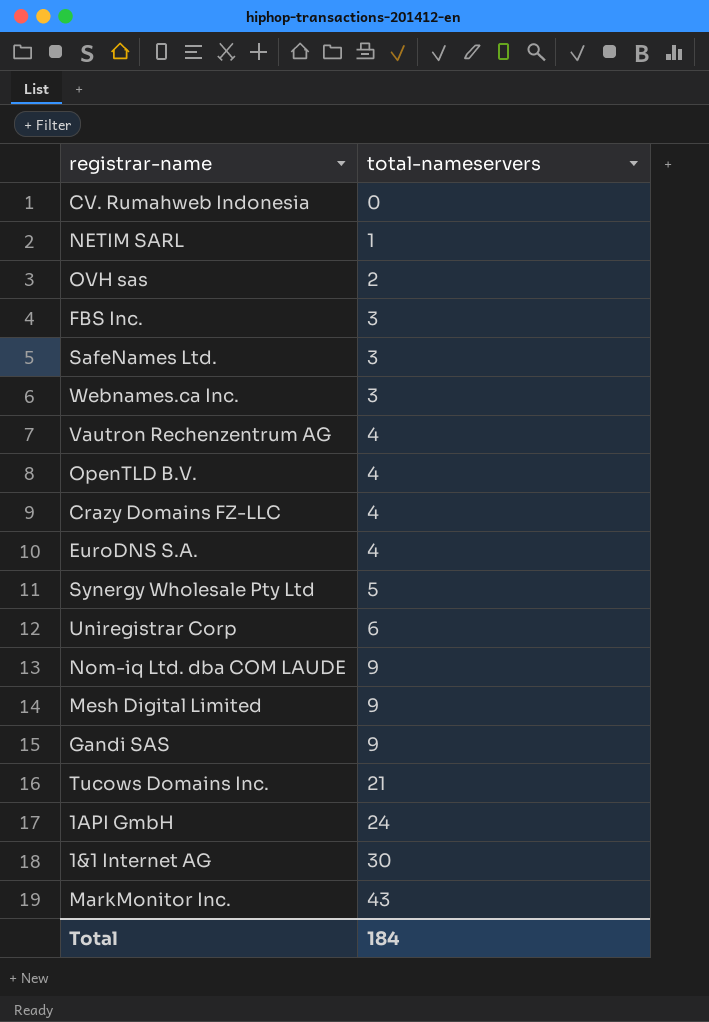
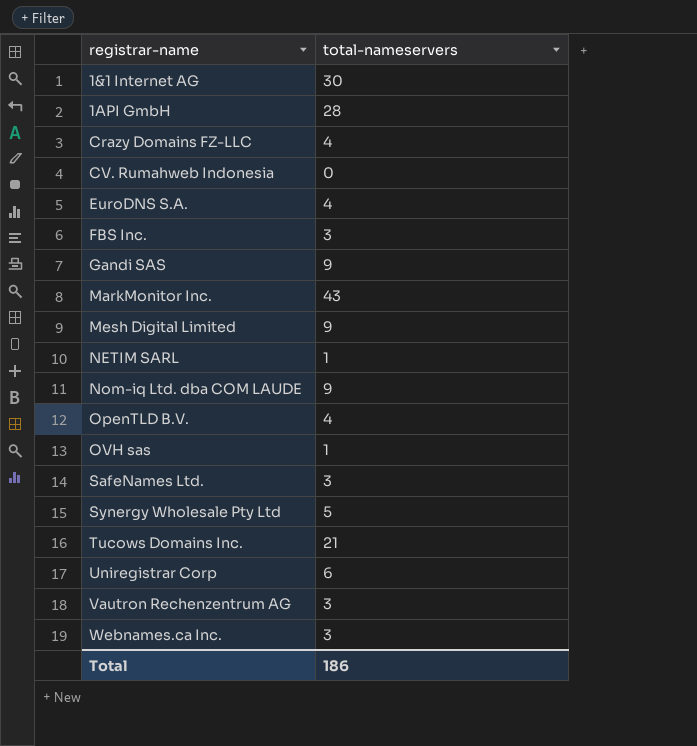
row order: total-nameservers ascending -> registrar-name ascending
1API GmbH | total-nameservers: 24 -> 28
OVH sas | total-nameservers: 2 -> 1
Vautron Rechenzentrum AG | total-nameservers: 4 -> 3
Total | total-nameservers: 184 -> 186

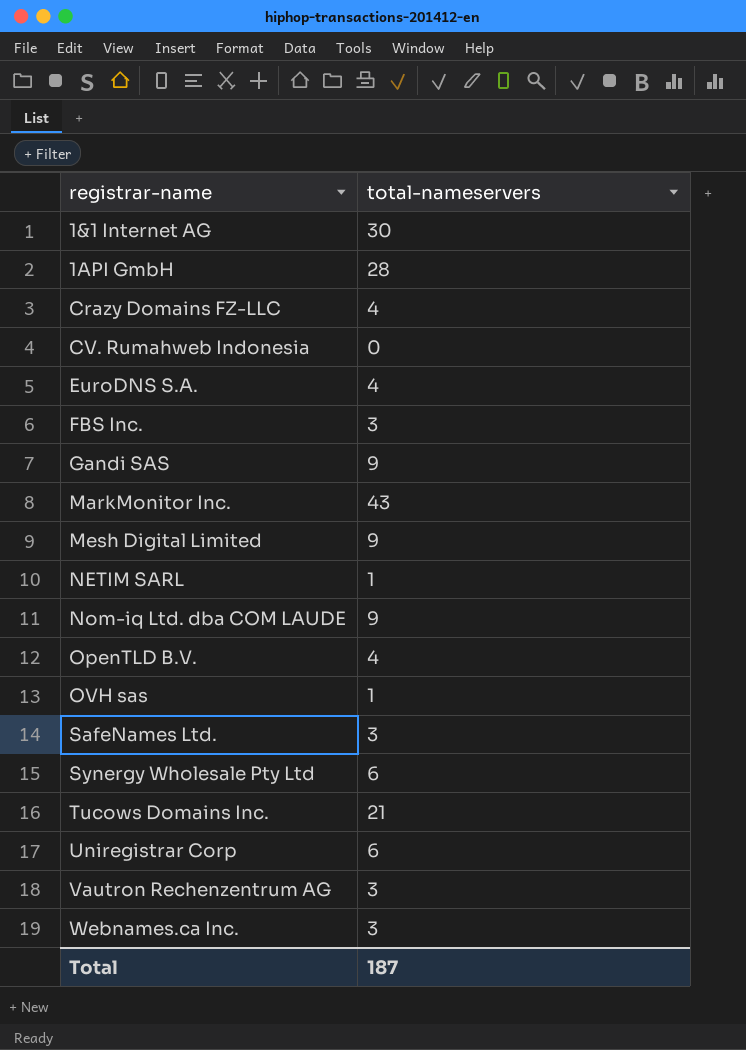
Synergy Wholesale Pty Ltd | total-nameservers: 5 -> 6
Total | total-nameservers: 186 -> 187

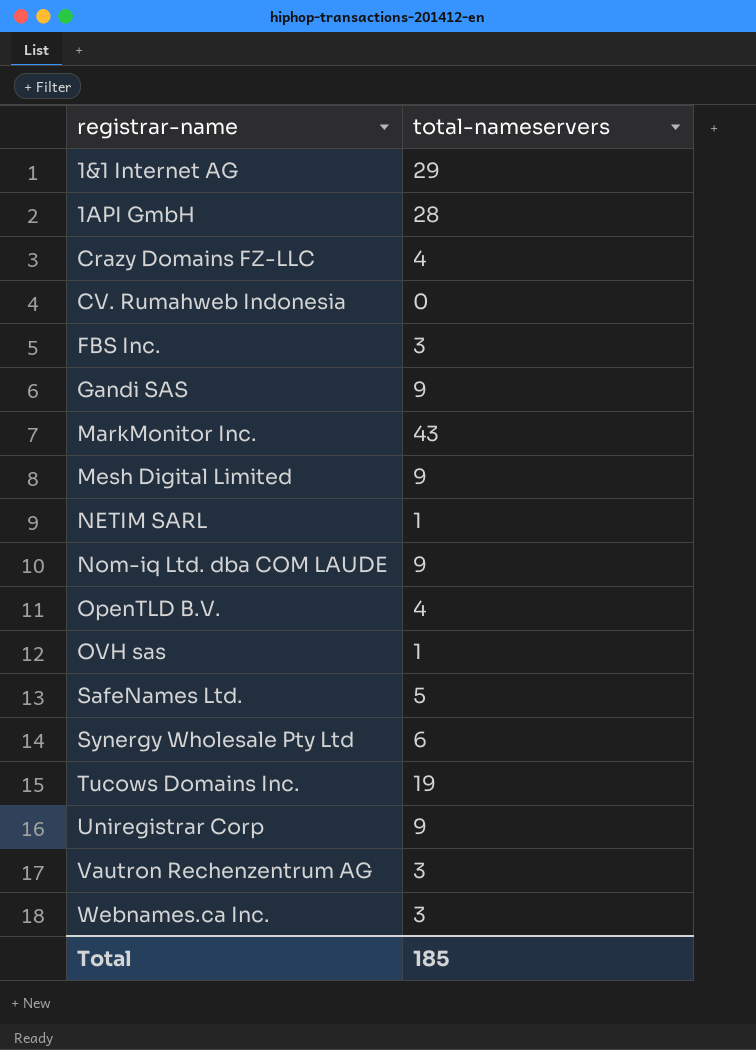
row EuroDNS S.A.: 4 -> none
1&1 Internet AG | total-nameservers: 30 -> 29
SafeNames Ltd. | total-nameservers: 3 -> 5
Tucows Domains Inc. | total-nameservers: 21 -> 19
Uniregistrar Corp | total-nameservers: 6 -> 9
Total | total-nameservers: 187 -> 185

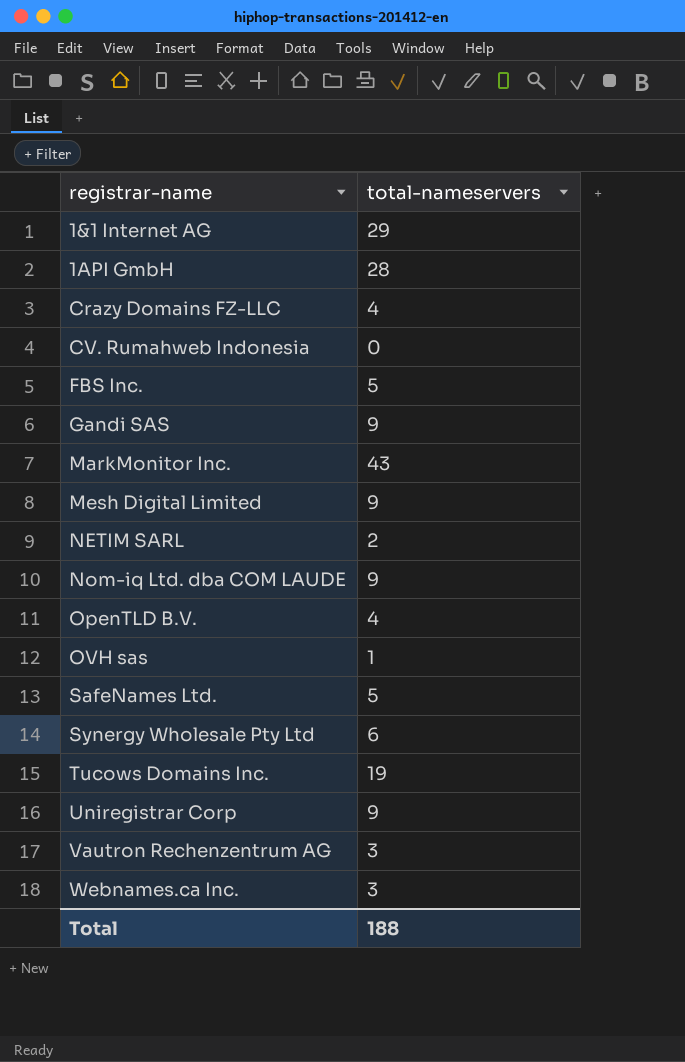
FBS Inc. | total-nameservers: 3 -> 5
NETIM SARL | total-nameservers: 1 -> 2
Total | total-nameservers: 185 -> 188

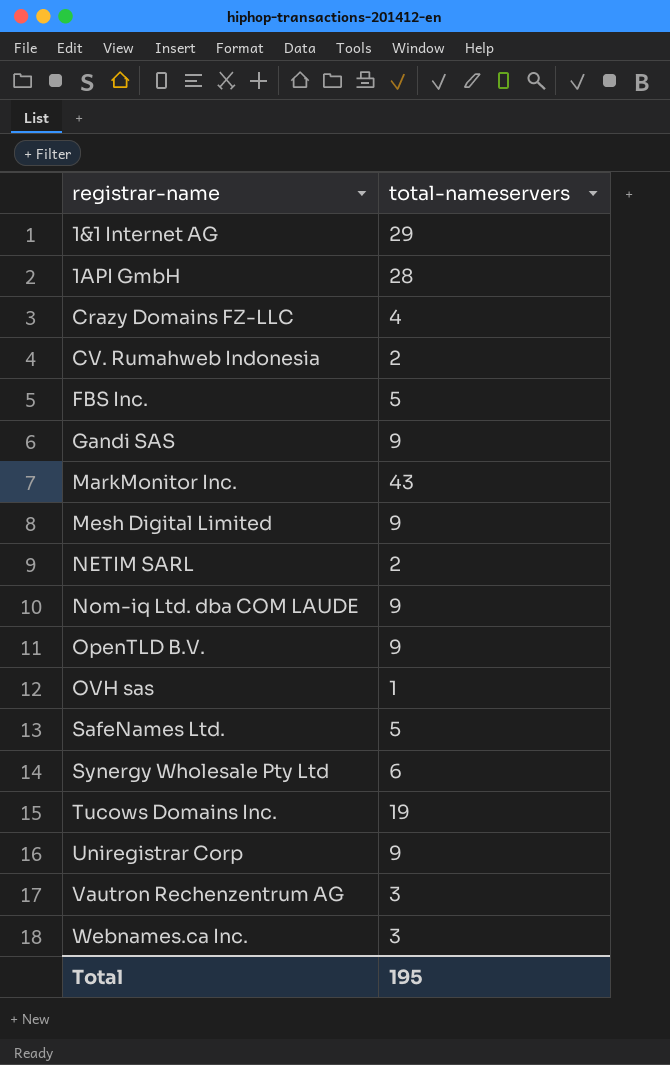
CV. Rumahweb Indonesia | total-nameservers: 0 -> 2
OpenTLD B.V. | total-nameservers: 4 -> 9
Total | total-nameservers: 188 -> 195

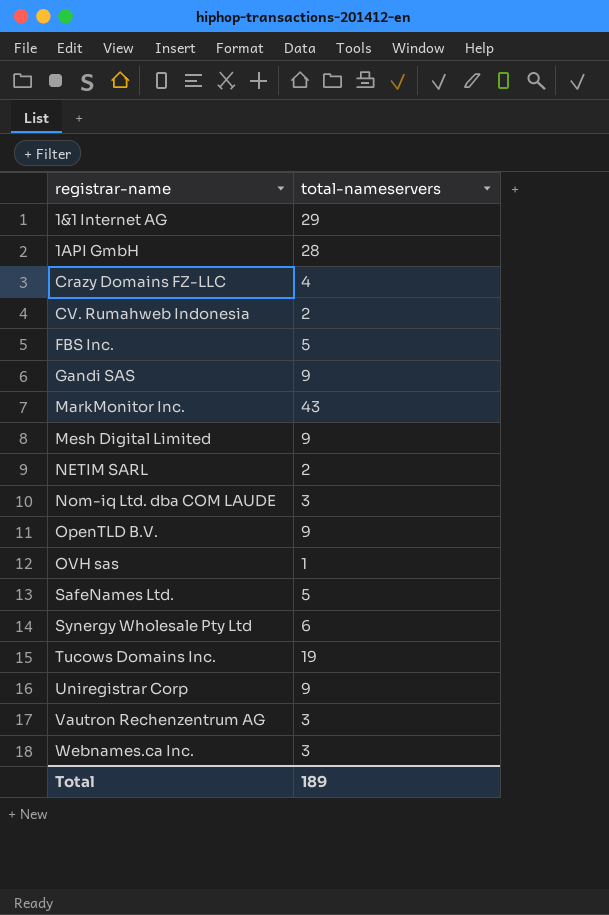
Nom-iq Ltd. dba COM LAUDE | total-nameservers: 9 -> 3
Total | total-nameservers: 195 -> 189

